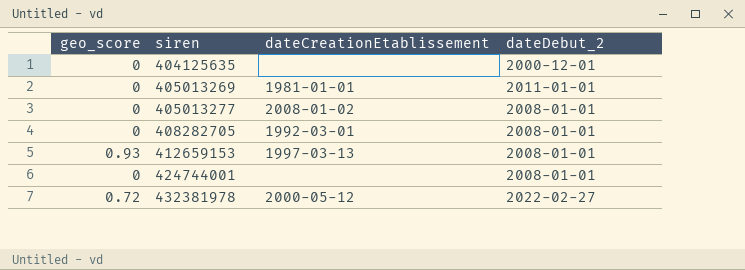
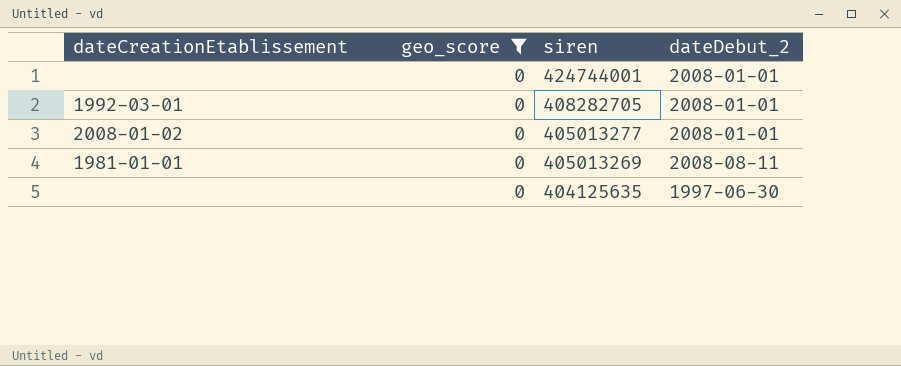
filter: none -> geo_score = 0
row order: siren ascending -> siren descending
column dateCreationEtablissement | position: 3 -> 1
405013269 | dateDebut_2: 2011-01-01 -> 2008-08-11
404125635 | dateDebut_2: 2000-12-01 -> 1997-06-30

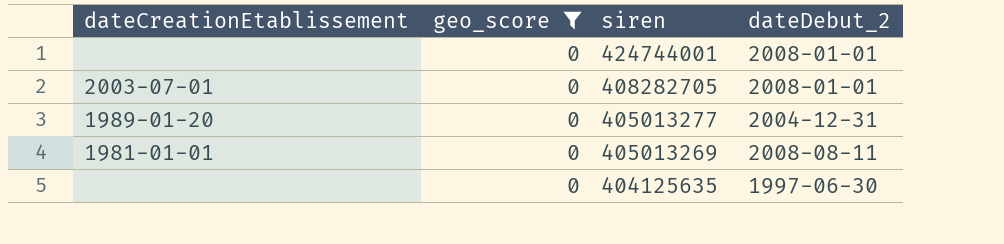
408282705 | dateCreationEtablissement: 1992-03-01 -> 2003-07-01
405013277 | dateCreationEtablissement: 2008-01-02 -> 1989-01-20
405013277 | dateDebut_2: 2008-01-01 -> 2004-12-31

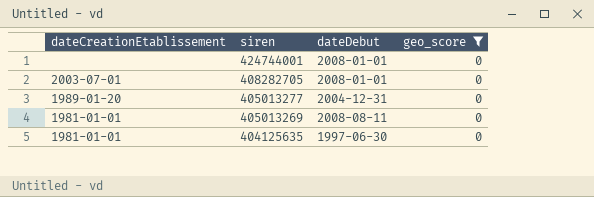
column name: dateDebut_2 -> dateDebut
column geo_score | position: 2 -> 4
404125635 | dateCreationEtablissement: none -> 1981-01-01

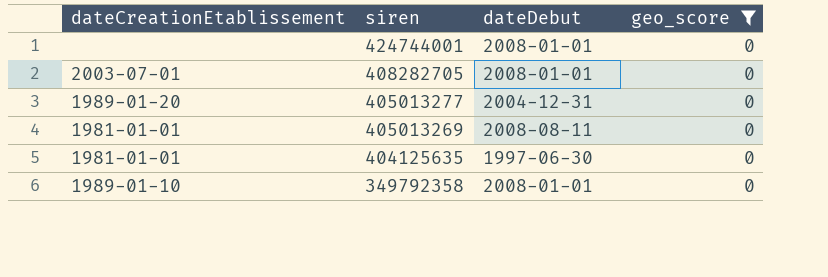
row 349792358: none -> 1989-01-10 | 2008-01-01 | 0

